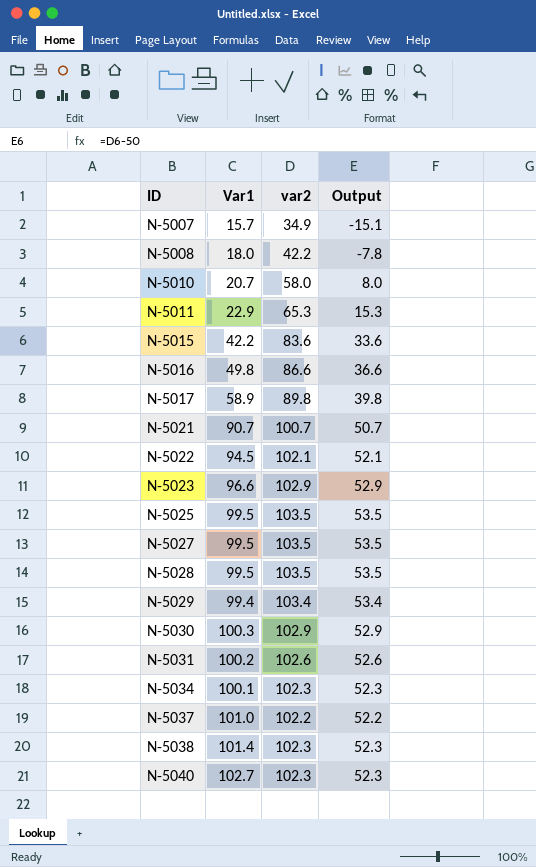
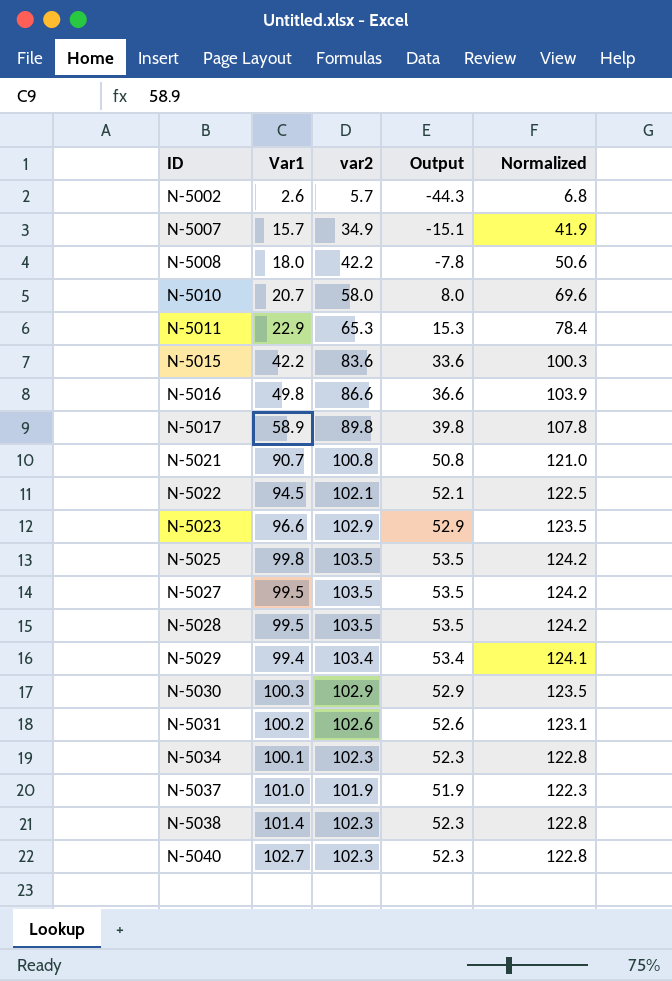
column Normalized | formula: none -> [var2] * 1.2
row N-5002: none -> 2.6 | 5.7 | -44.3 | 6.8
N-5021 | var2: 100.7 -> 100.8
N-5021 | Output: 50.7 -> 50.8
N-5025 | Var1: 99.5 -> 99.8
N-5037 | var2: 102.2 -> 101.9
N-5037 | Output: 52.2 -> 51.9

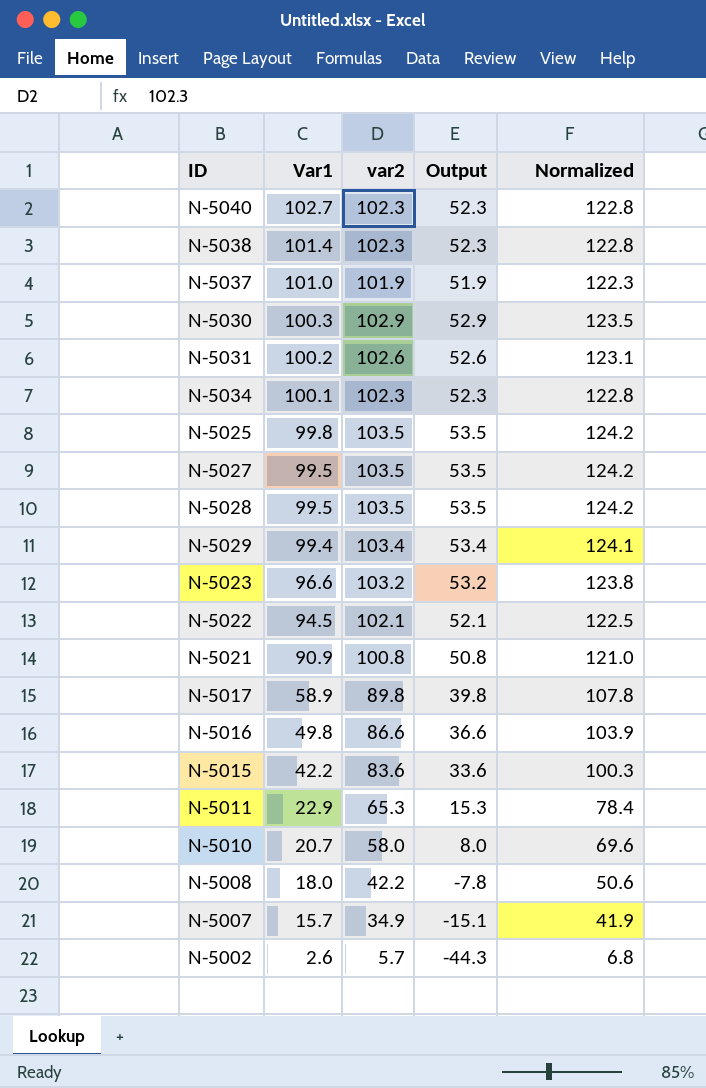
row order: ID ascending -> Var1 descending
N-5023 | var2: 102.9 -> 103.2
N-5023 | Output: 52.9 -> 53.2
N-5023 | Normalized: 123.5 -> 123.8
N-5021 | Var1: 90.7 -> 90.9

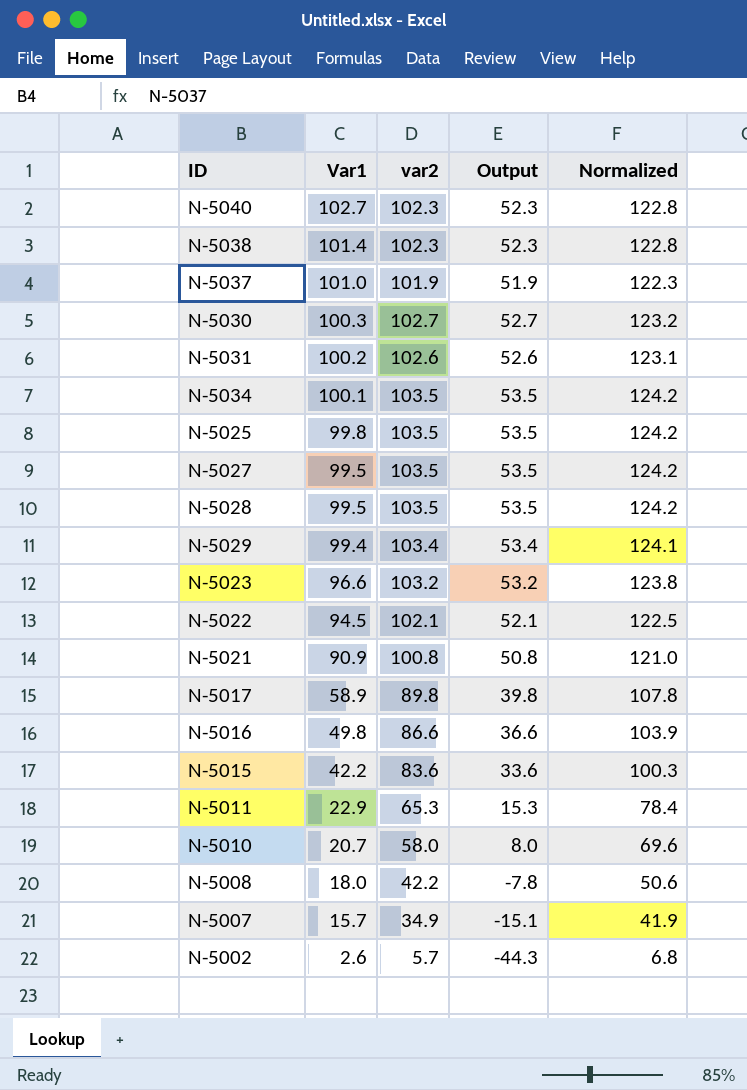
N-5030 | var2: 102.9 -> 102.7
N-5030 | Output: 52.9 -> 52.7
N-5030 | Normalized: 123.5 -> 123.2
N-5034 | var2: 102.3 -> 103.5
N-5034 | Output: 52.3 -> 53.5
N-5034 | Normalized: 122.8 -> 124.2

